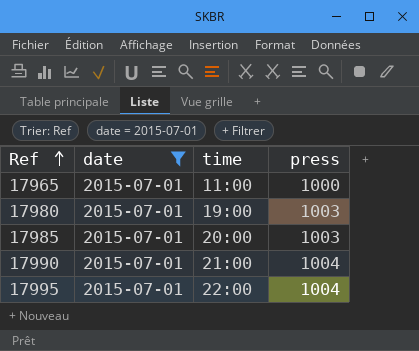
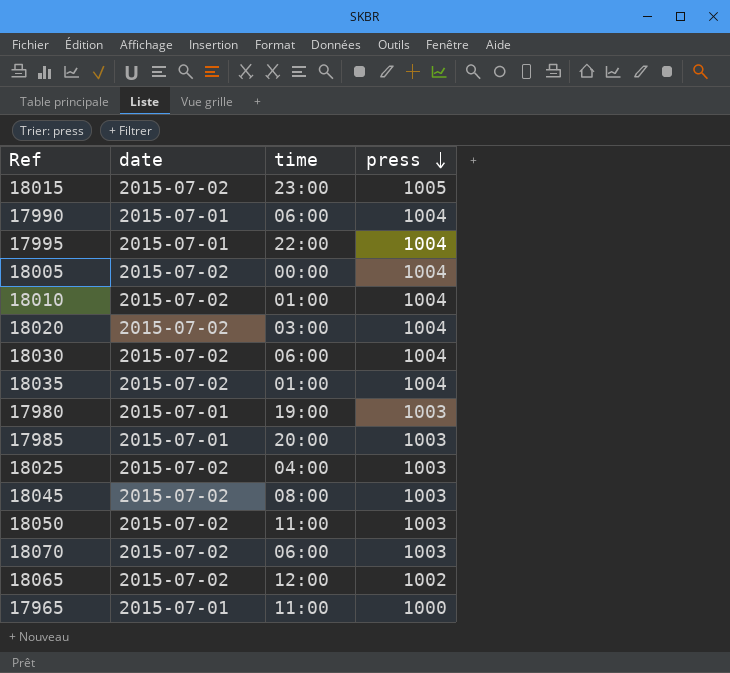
filter: date = 2015-07-01 -> none
row order: Ref ascending -> press descending
17990 | time: 21:00 -> 06:00

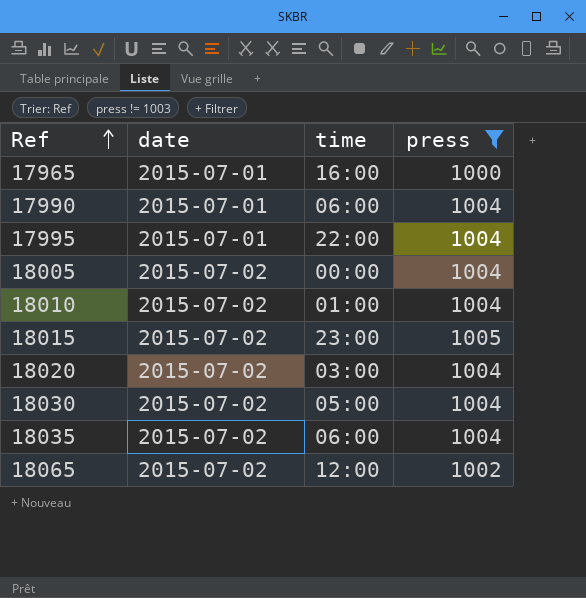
filter: none -> press != 1003
row order: press descending -> Ref ascending
17965 | time: 11:00 -> 16:00
18030 | time: 06:00 -> 05:00
18035 | time: 01:00 -> 06:00

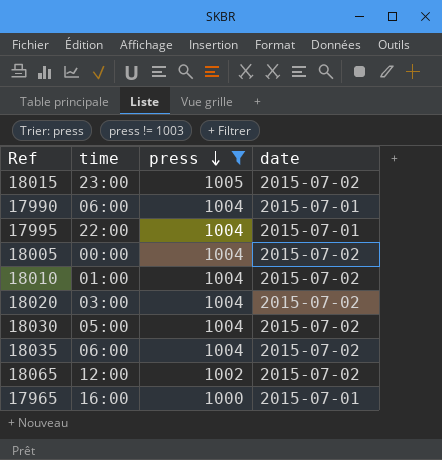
row order: Ref ascending -> press descending
column date | position: 2 -> 4

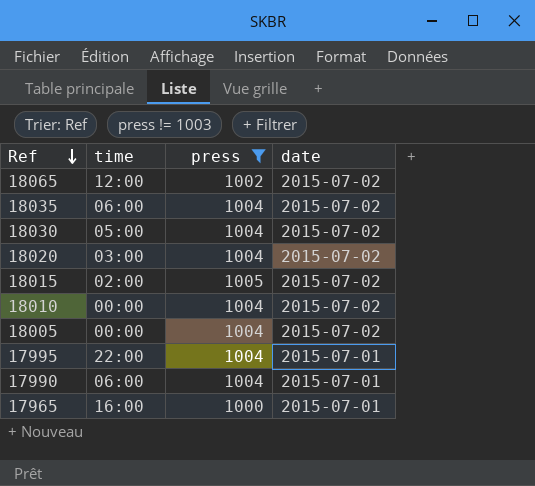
row order: press descending -> Ref descending
18015 | time: 23:00 -> 02:00
18010 | time: 01:00 -> 00:00

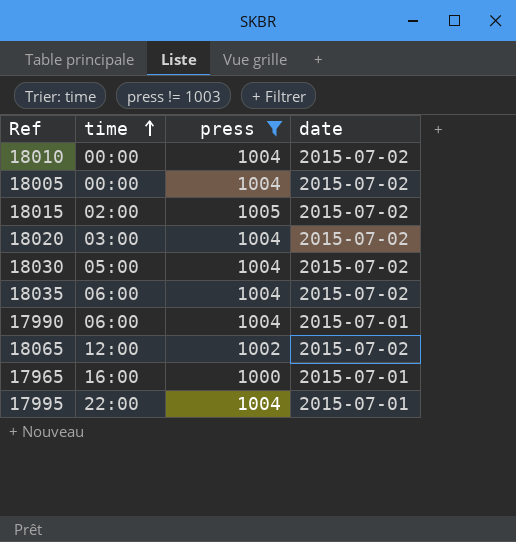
row order: Ref descending -> time ascending

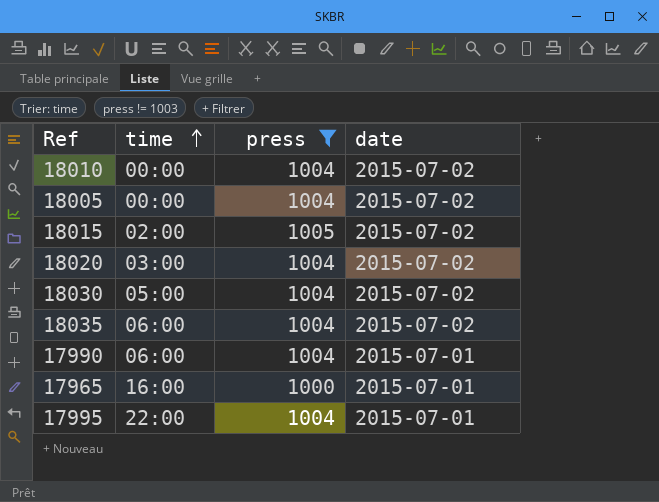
row 18065: 12:00 | 1002 | 2015-07-02 -> none

